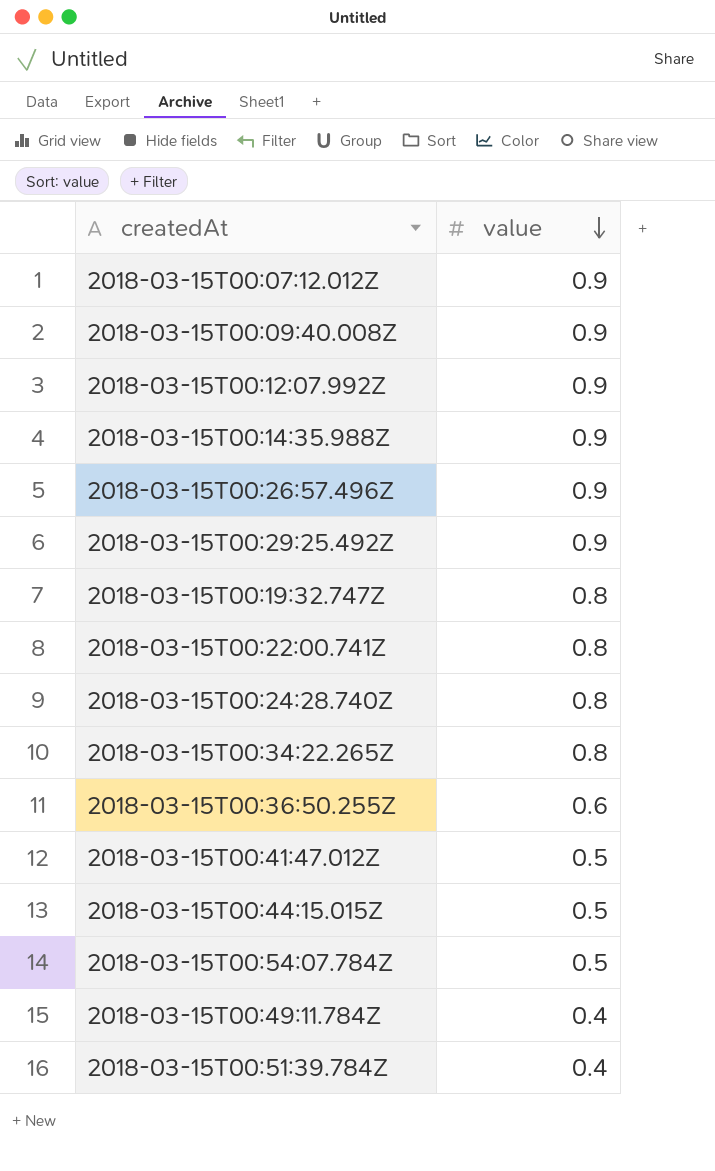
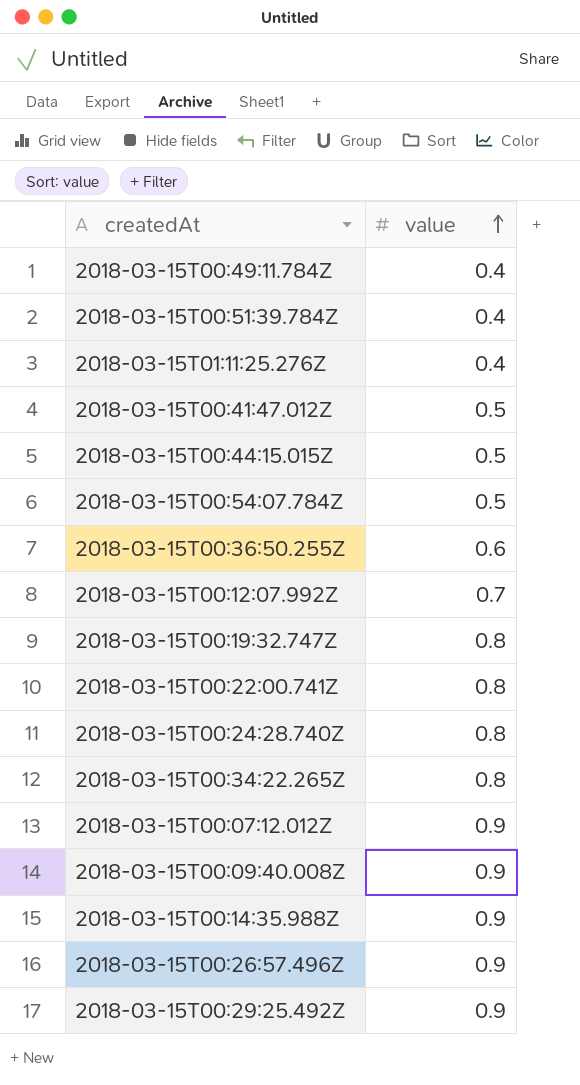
row order: value descending -> value ascending
row 2018-03-15T01:11:25.276Z: none -> 0.4
2018-03-15T00:12:07.992Z | value: 0.9 -> 0.7

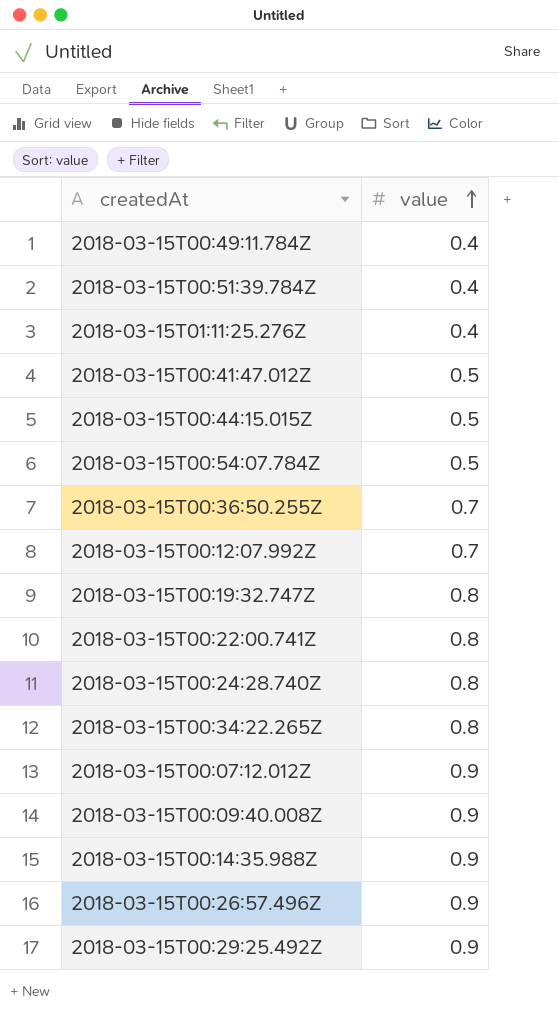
2018-03-15T00:36:50.255Z | value: 0.6 -> 0.7

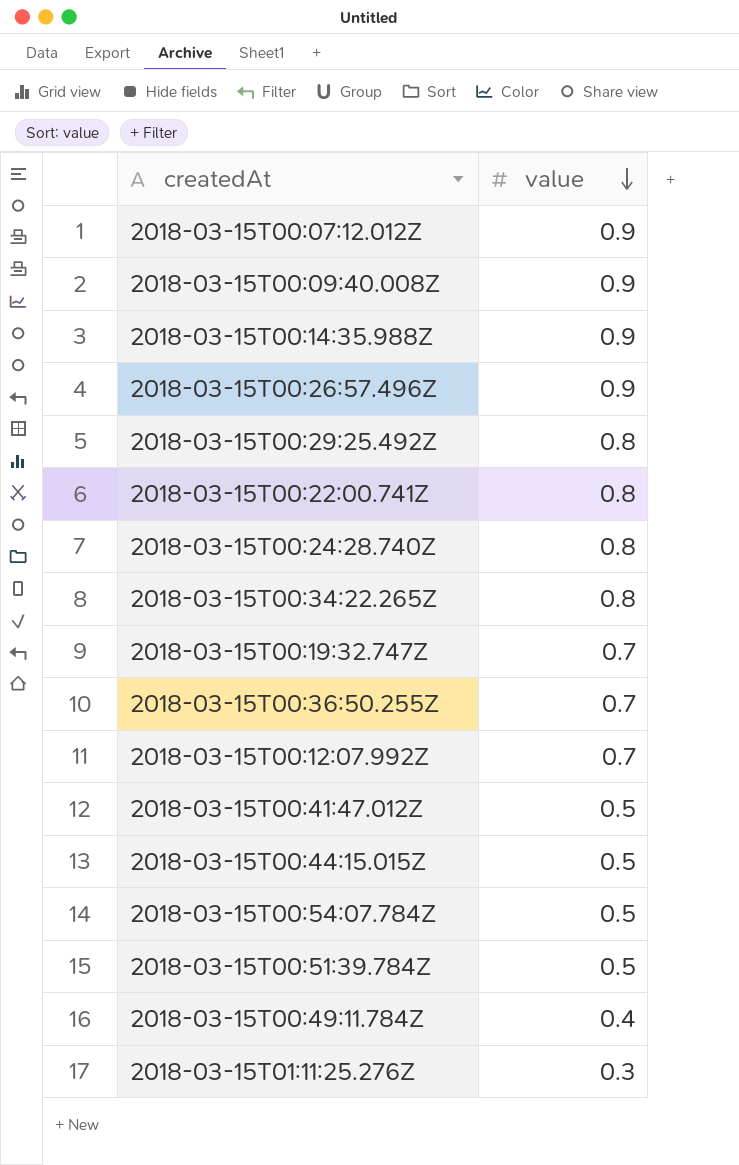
row order: value ascending -> value descending
2018-03-15T00:29:25.492Z | value: 0.9 -> 0.8
2018-03-15T00:19:32.747Z | value: 0.8 -> 0.7
2018-03-15T00:51:39.784Z | value: 0.4 -> 0.5
2018-03-15T01:11:25.276Z | value: 0.4 -> 0.3

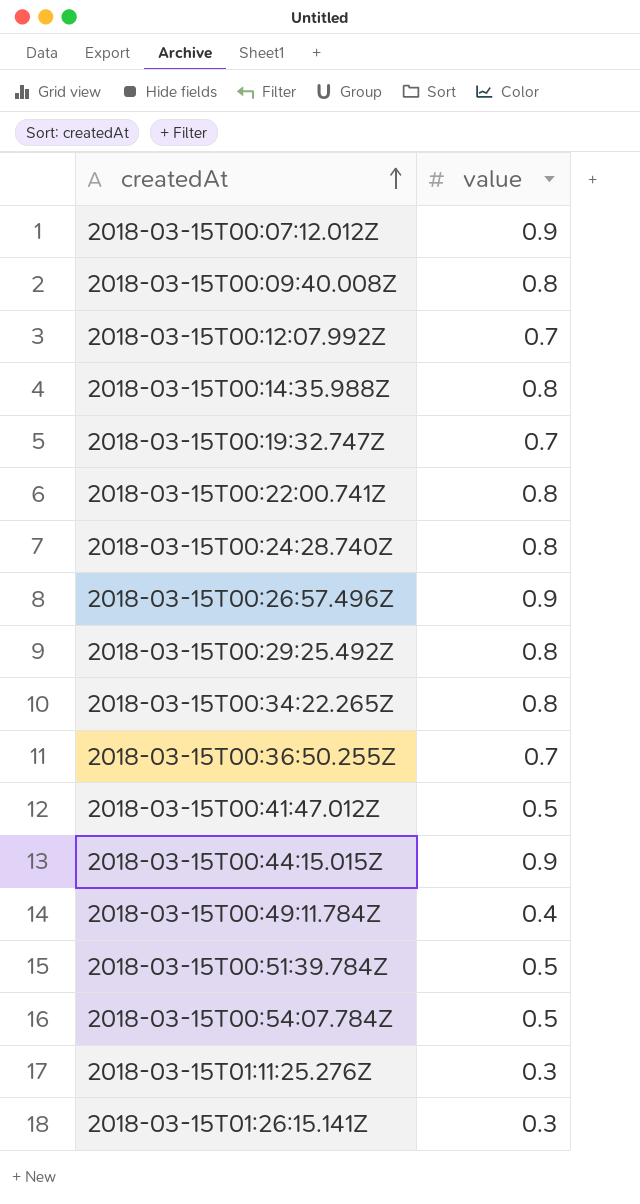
row order: value descending -> createdAt ascending
2018-03-15T00:09:40.008Z | value: 0.9 -> 0.8
2018-03-15T00:14:35.988Z | value: 0.9 -> 0.8
2018-03-15T00:44:15.015Z | value: 0.5 -> 0.9
row 2018-03-15T01:26:15.141Z: none -> 0.3

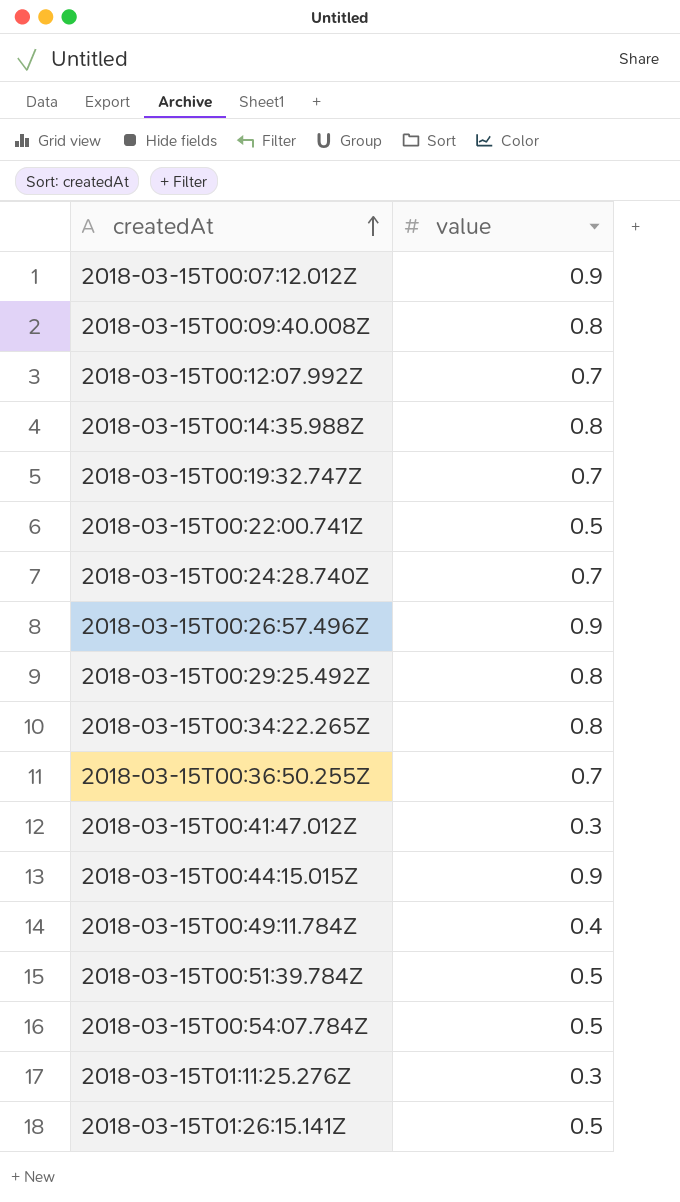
2018-03-15T00:22:00.741Z | value: 0.8 -> 0.5
2018-03-15T00:24:28.740Z | value: 0.8 -> 0.7
2018-03-15T00:41:47.012Z | value: 0.5 -> 0.3
2018-03-15T01:26:15.141Z | value: 0.3 -> 0.5

